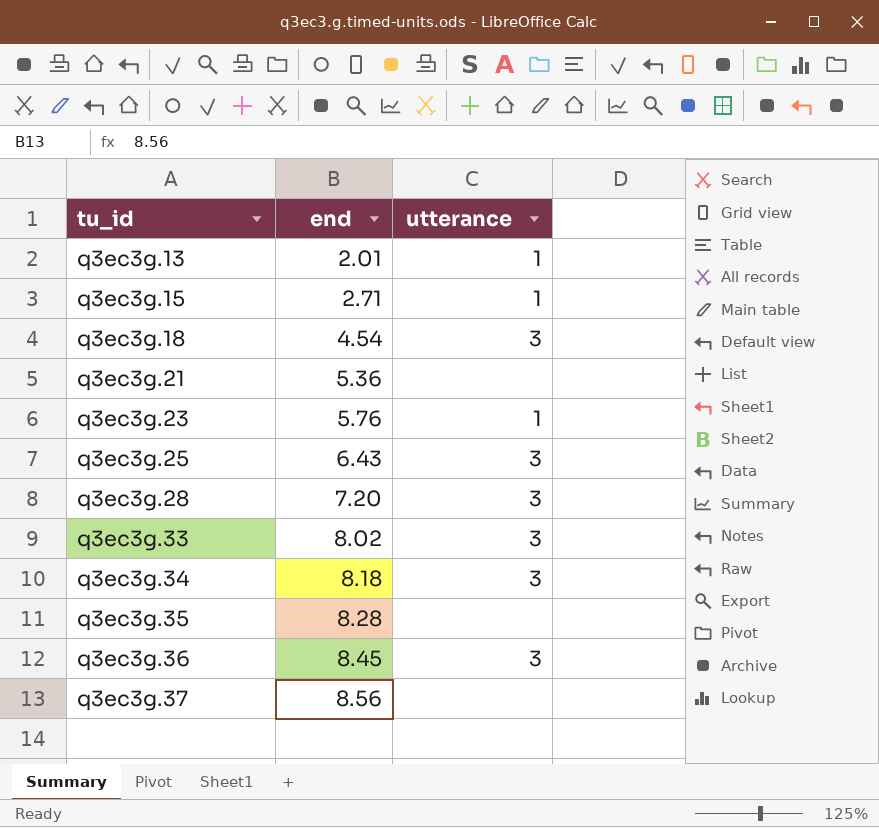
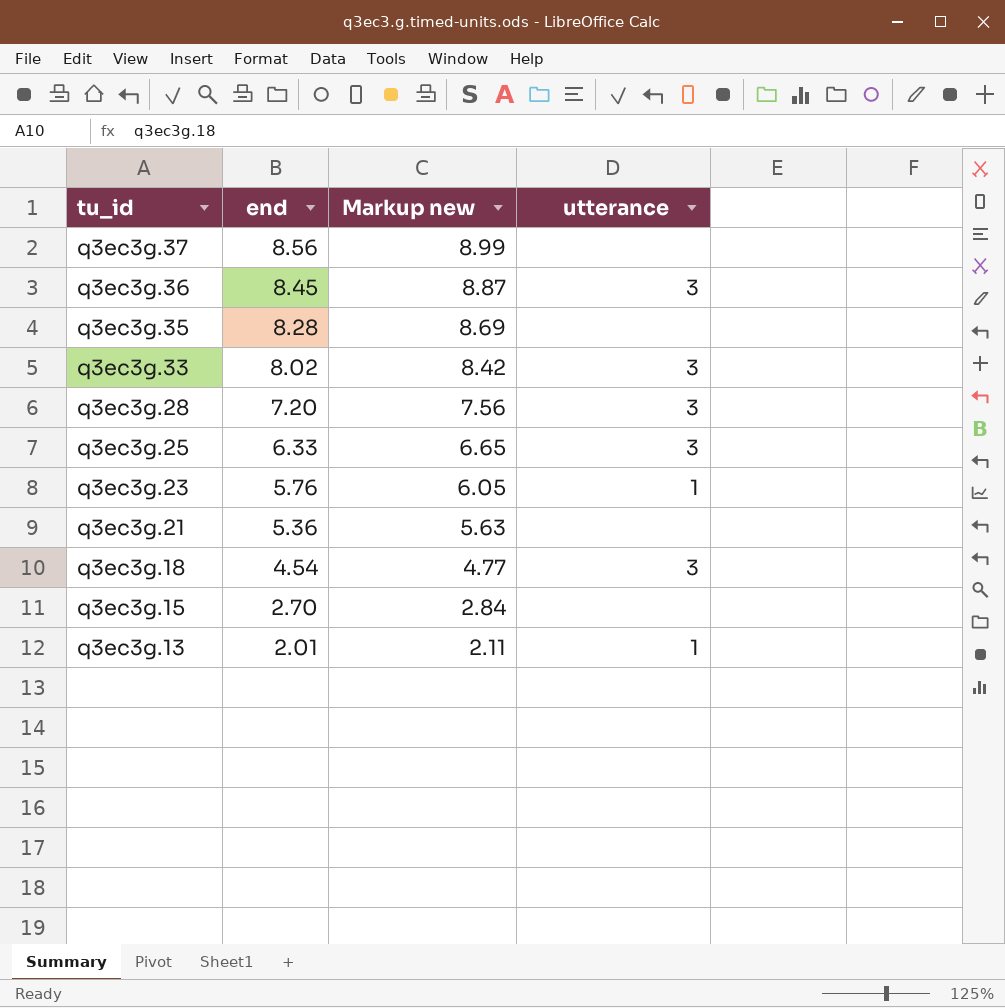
row order: tu_id ascending -> tu_id descending
column Markup new | formula: none -> [end] * 1.05
row q3ec3g.34: 8.18 | 3 -> none
q3ec3g.25 | end: 6.43 -> 6.33
q3ec3g.15 | end: 2.71 -> 2.70
q3ec3g.15 | utterance: 1 -> none

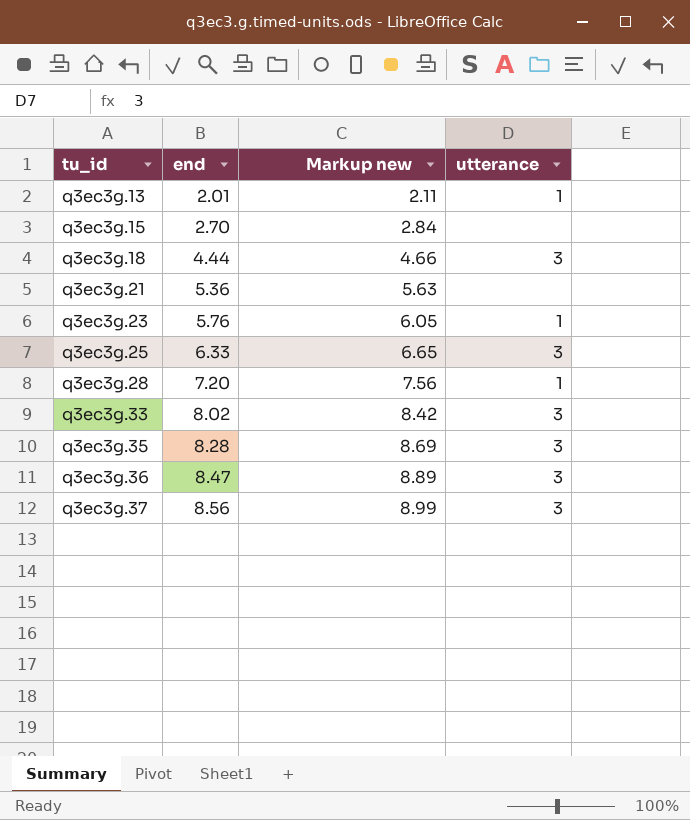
row order: tu_id descending -> tu_id ascending
q3ec3g.18 | end: 4.54 -> 4.44
q3ec3g.18 | Markup new: 4.77 -> 4.66
q3ec3g.28 | utterance: 3 -> 1
q3ec3g.35 | utterance: none -> 3
q3ec3g.36 | end: 8.45 -> 8.47
q3ec3g.36 | Markup new: 8.87 -> 8.89
q3ec3g.37 | utterance: none -> 3

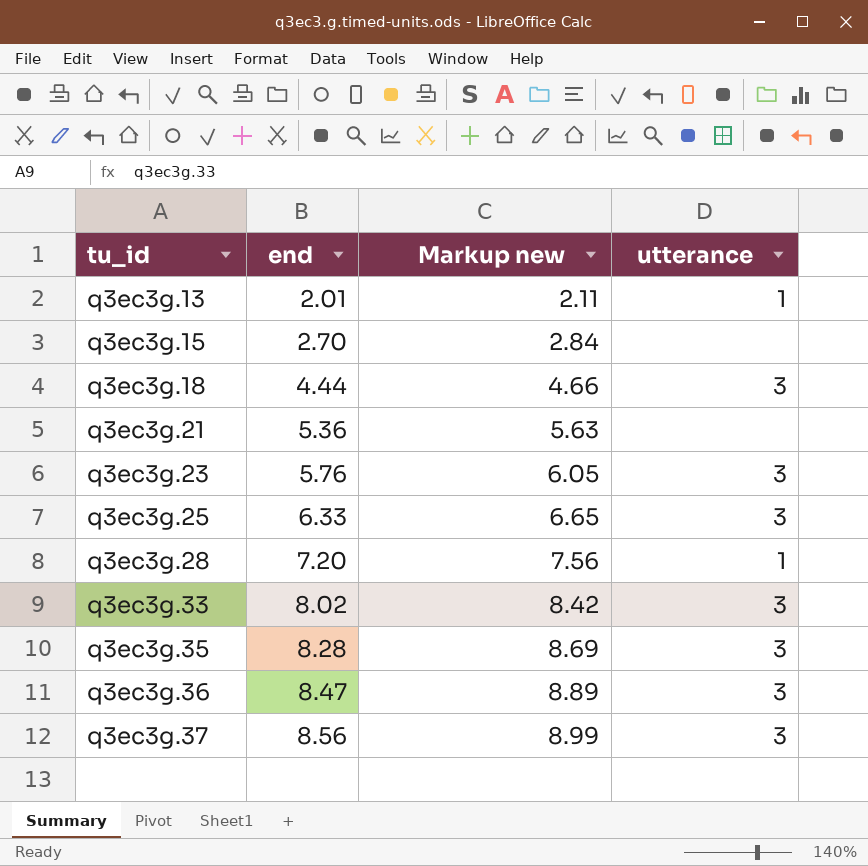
q3ec3g.23 | utterance: 1 -> 3

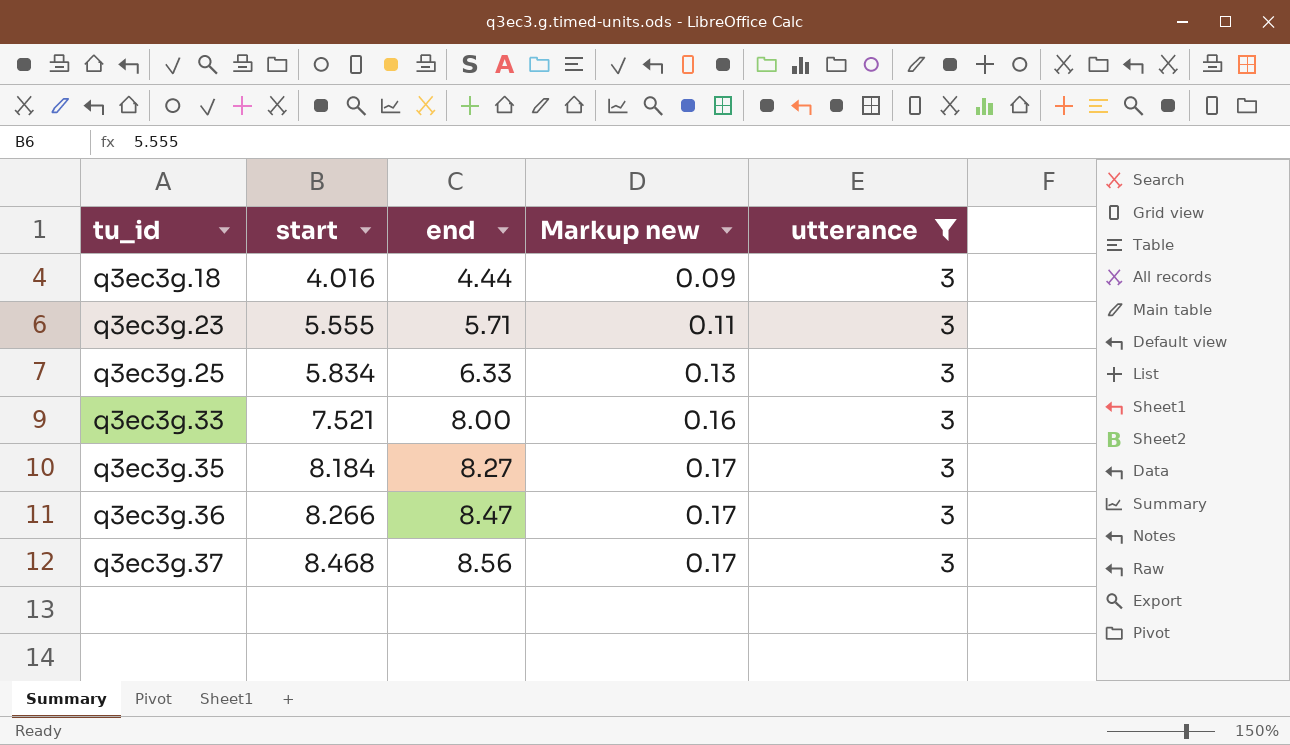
filter: none -> utterance = 3
column start | position: none -> 2
column Markup new | formula: [end] * 1.05 -> [end] * 0.02
q3ec3g.23 | end: 5.76 -> 5.71
q3ec3g.33 | end: 8.02 -> 8.00
q3ec3g.35 | end: 8.28 -> 8.27

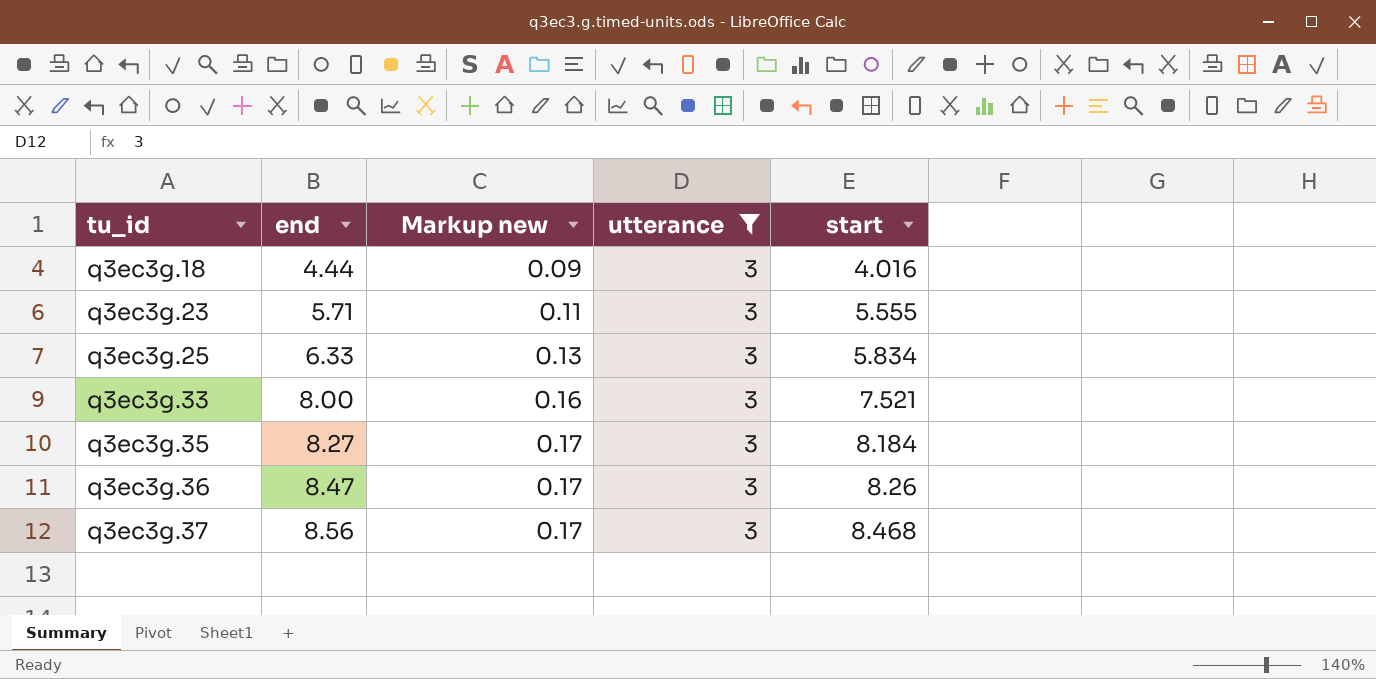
column start | position: 2 -> 5
q3ec3g.36 | start: 8.266 -> 8.26

